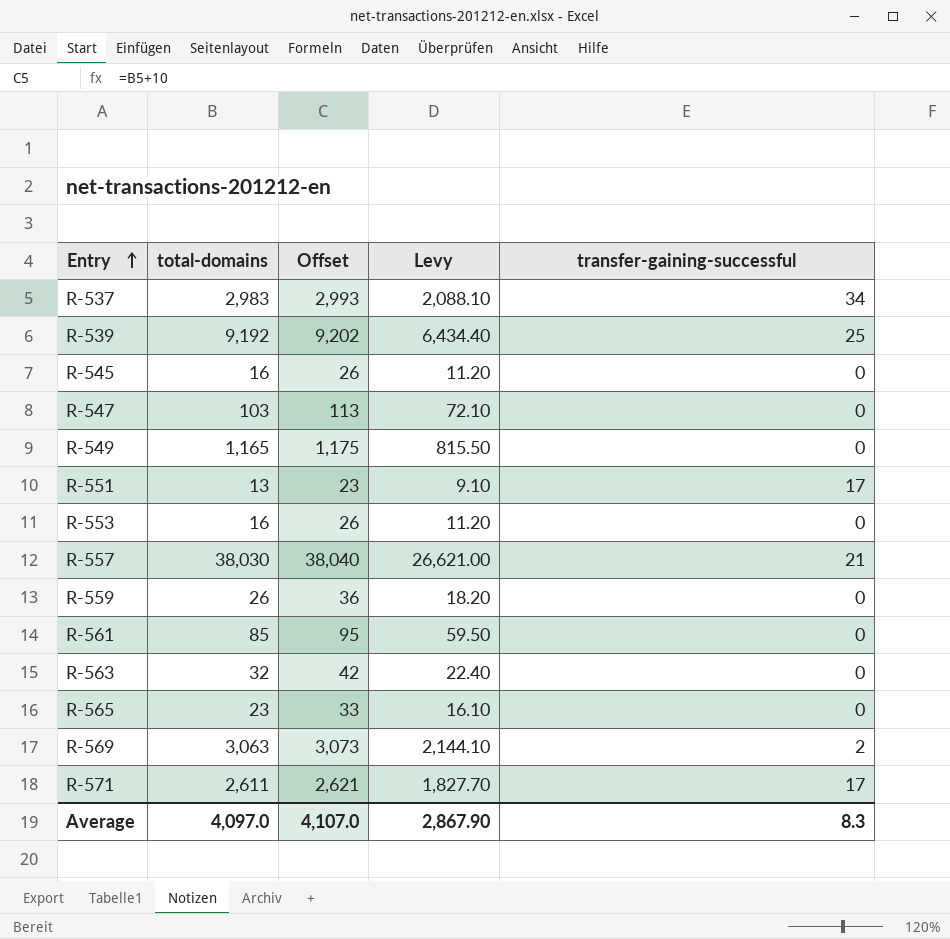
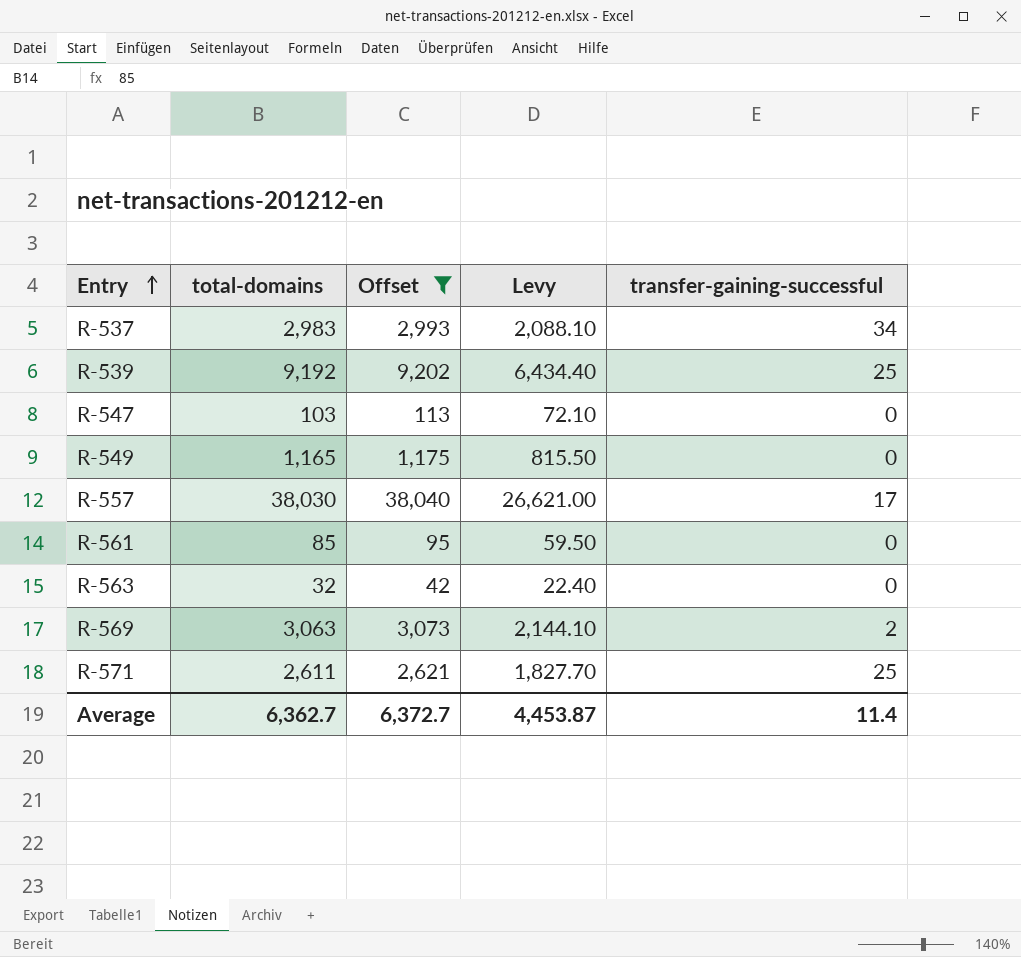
filter: none -> Offset >= 42
R-557 | transfer-gaining-successful: 21 -> 17
R-571 | transfer-gaining-successful: 17 -> 25
Average | total-domains: 4,097.0 -> 6,362.7
Average | Offset: 4,107.0 -> 6,372.7
Average | Levy: 2,867.90 -> 4,453.87
Average | transfer-gaining-successful: 8.3 -> 11.4

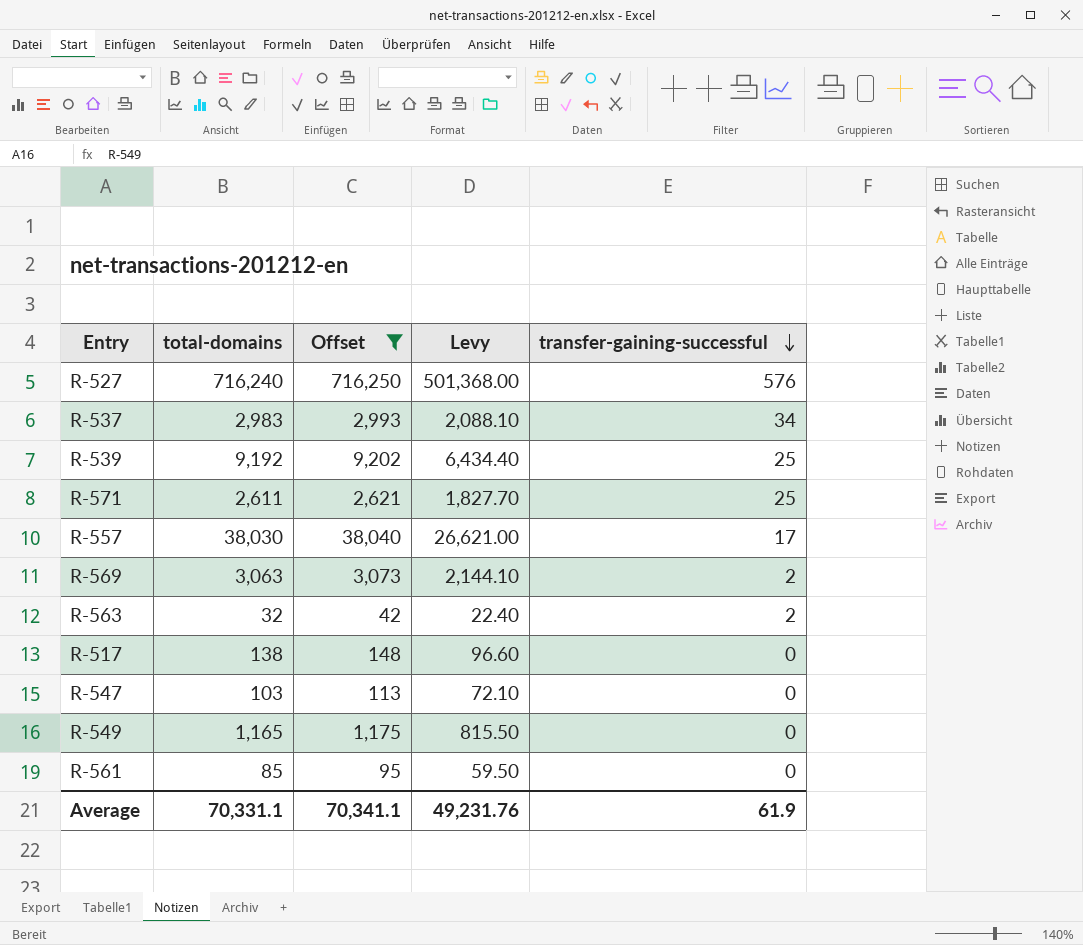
row order: Entry ascending -> transfer-gaining-successful descending
row R-527: none -> 716,240 | 716,250 | 501,368.00 | 576
R-563 | transfer-gaining-successful: 0 -> 2
row R-517: none -> 138 | 148 | 96.60 | 0
Average | total-domains: 6,362.7 -> 70,331.1
Average | Offset: 6,372.7 -> 70,341.1
Average | Levy: 4,453.87 -> 49,231.76
Average | transfer-gaining-successful: 11.4 -> 61.9

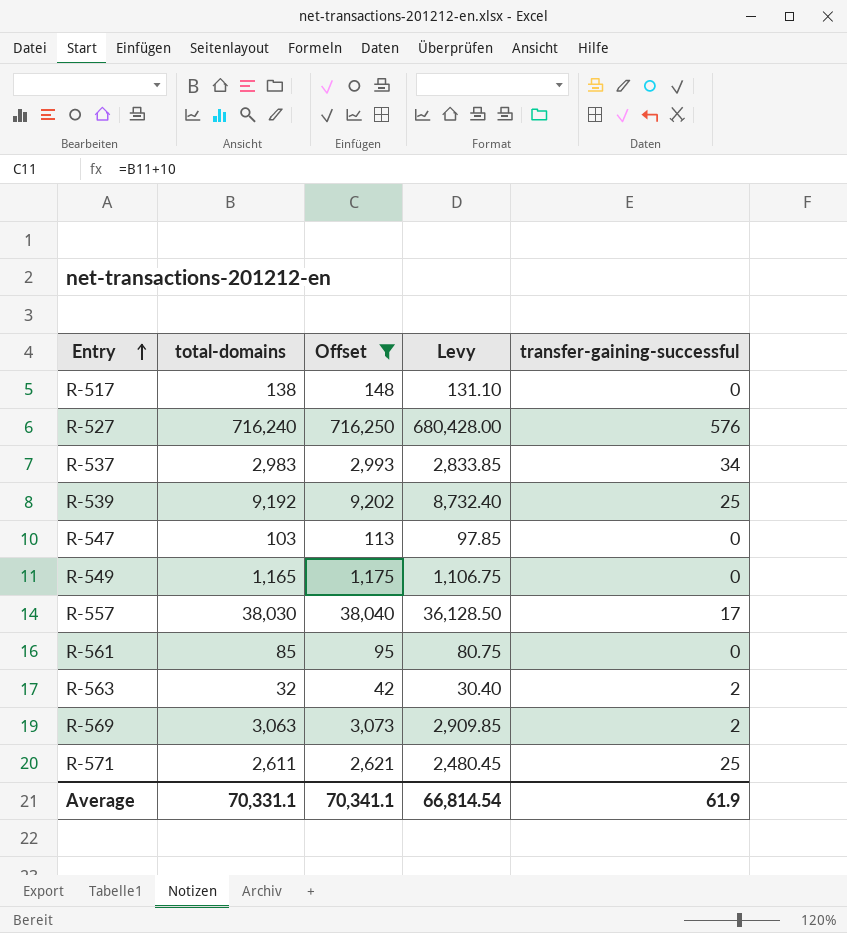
row order: transfer-gaining-successful descending -> Entry ascending
column Levy | formula: [total-domains] * 0.7 -> [total-domains] * 0.95
Average | Levy: 49,231.76 -> 66,814.54

